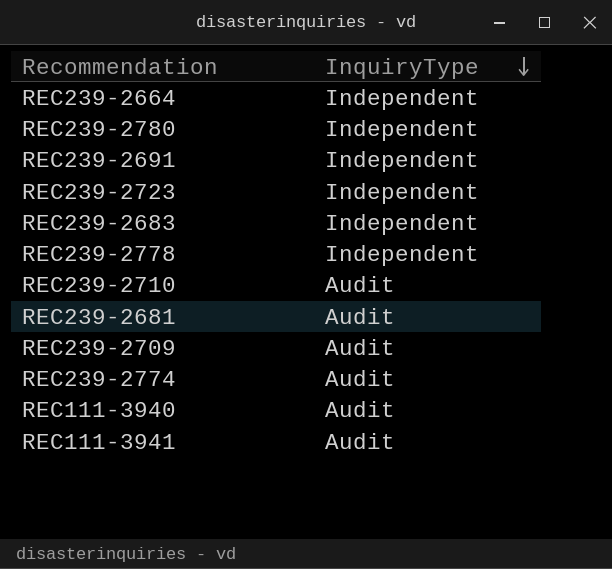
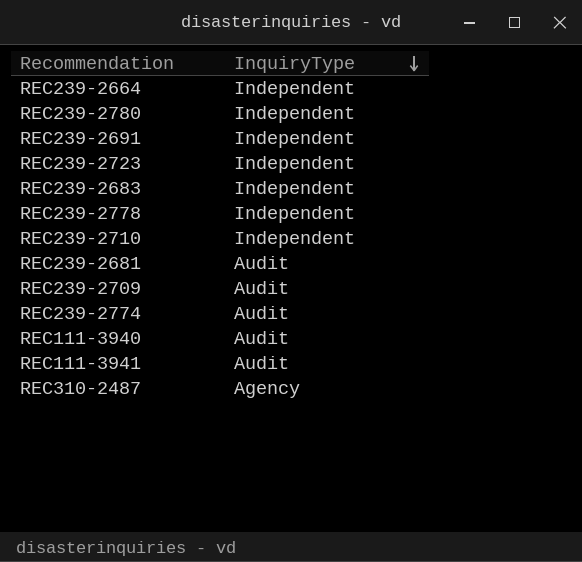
REC239-2710 | InquiryType: Audit -> Independent
row REC310-2487: none -> Agency

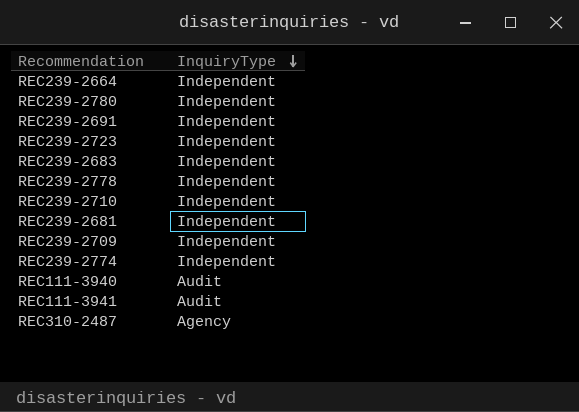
REC239-2681 | InquiryType: Audit -> Independent
REC239-2709 | InquiryType: Audit -> Independent
REC239-2774 | InquiryType: Audit -> Independent

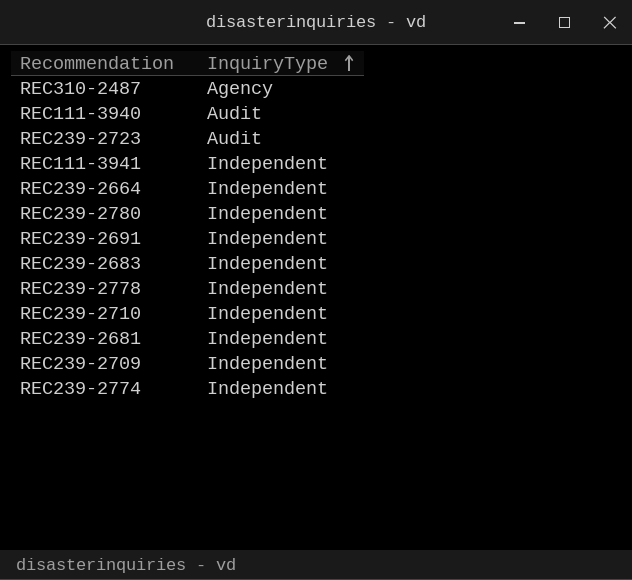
row order: InquiryType descending -> InquiryType ascending
REC239-2723 | InquiryType: Independent -> Audit
REC111-3941 | InquiryType: Audit -> Independent

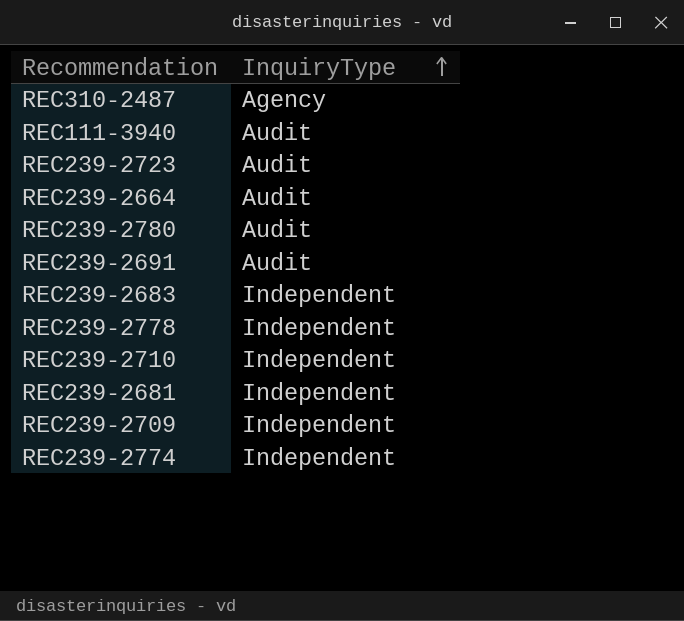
row REC111-3941: Independent -> none
REC239-2664 | InquiryType: Independent -> Audit
REC239-2780 | InquiryType: Independent -> Audit
REC239-2691 | InquiryType: Independent -> Audit

